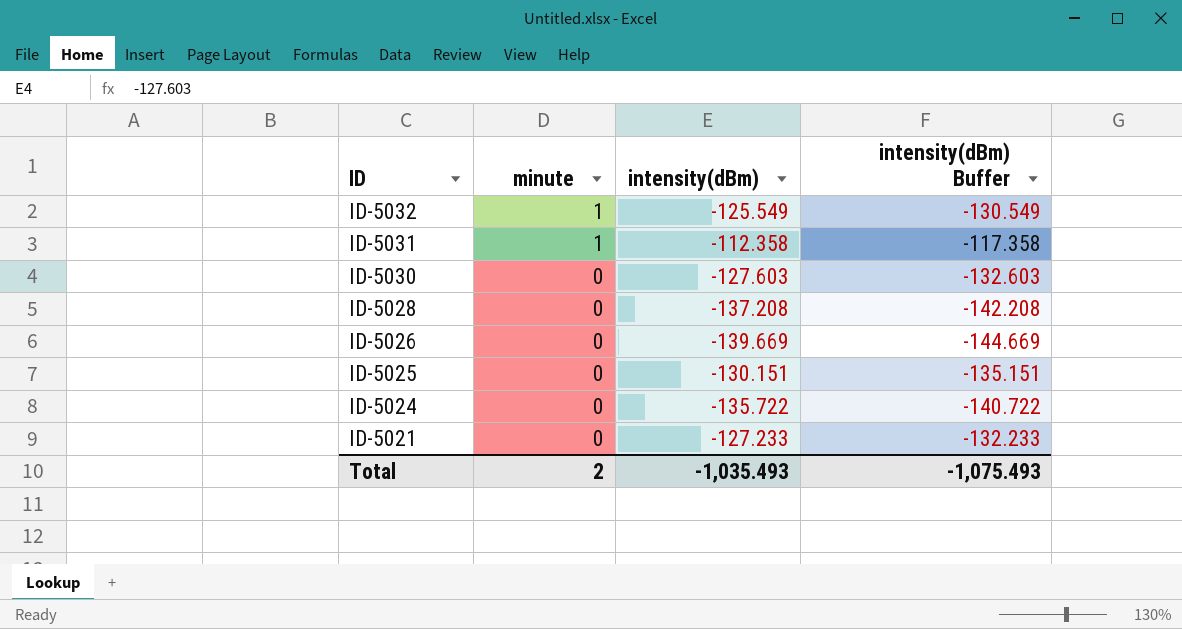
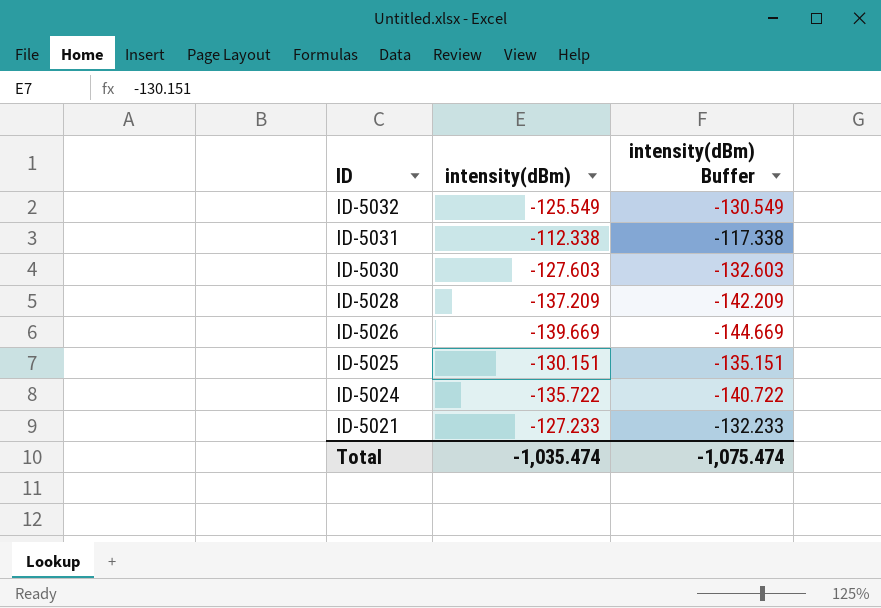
column minute | position: 2 -> none
ID-5031 | intensity(dBm): -112.358 -> -112.338
ID-5031 | intensity(dBm) Buffer: -117.358 -> -117.338
ID-5028 | intensity(dBm): -137.208 -> -137.209
ID-5028 | intensity(dBm) Buffer: -142.208 -> -142.209
Total | intensity(dBm): -1,035.493 -> -1,035.474
Total | intensity(dBm) Buffer: -1,075.493 -> -1,075.474

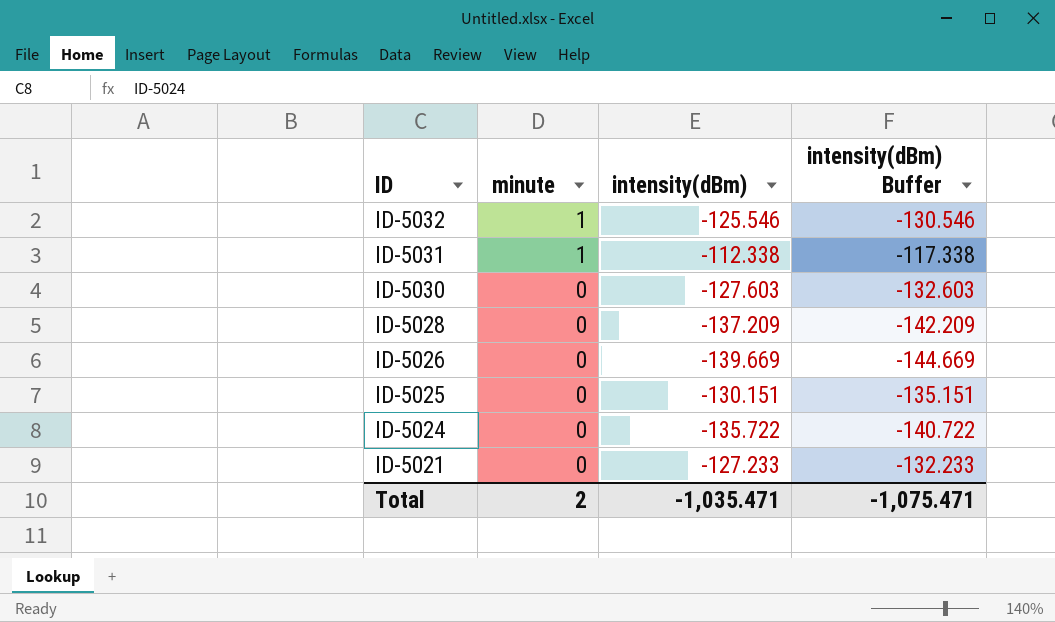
column minute | position: none -> 2
ID-5032 | intensity(dBm): -125.549 -> -125.546
ID-5032 | intensity(dBm) Buffer: -130.549 -> -130.546
Total | intensity(dBm): -1,035.474 -> -1,035.471
Total | intensity(dBm) Buffer: -1,075.474 -> -1,075.471

